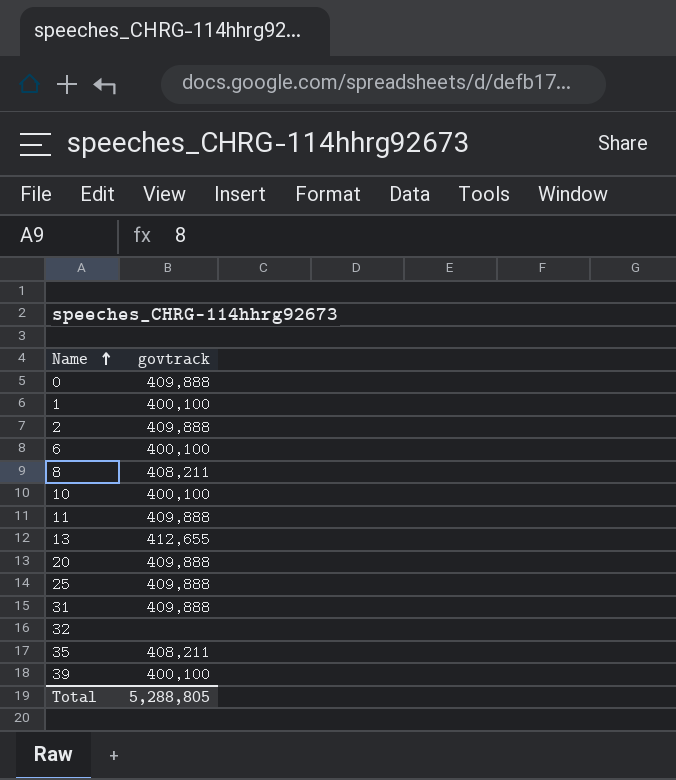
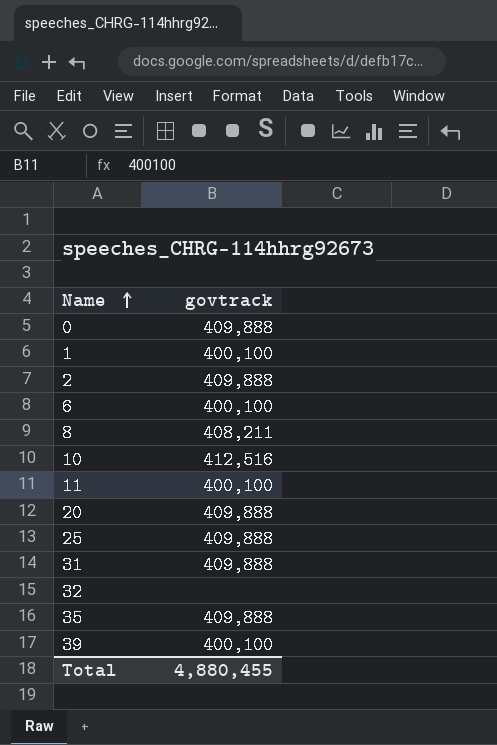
row 13: 412,655 -> none
10 | govtrack: 400,100 -> 412,516
11 | govtrack: 409,888 -> 400,100
35 | govtrack: 408,211 -> 409,888
Total | govtrack: 5,288,805 -> 4,880,455

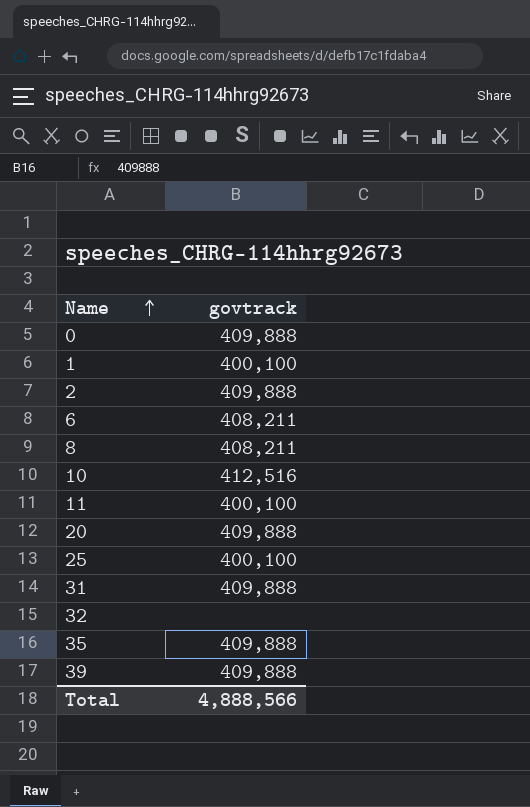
6 | govtrack: 400,100 -> 408,211
25 | govtrack: 409,888 -> 400,100
39 | govtrack: 400,100 -> 409,888
Total | govtrack: 4,880,455 -> 4,888,566

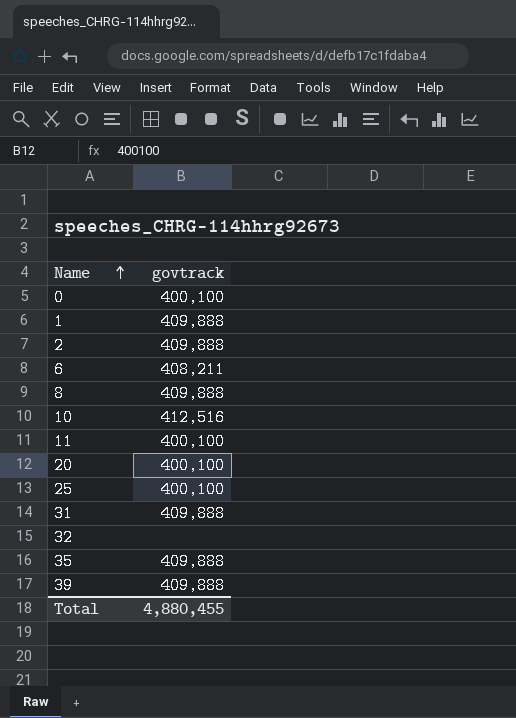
0 | govtrack: 409,888 -> 400,100
1 | govtrack: 400,100 -> 409,888
8 | govtrack: 408,211 -> 409,888
20 | govtrack: 409,888 -> 400,100
Total | govtrack: 4,888,566 -> 4,880,455

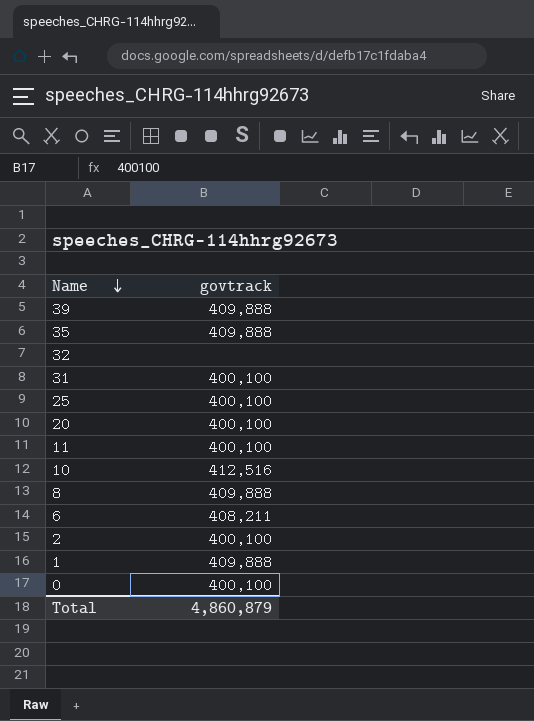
row order: Name ascending -> Name descending
31 | govtrack: 409,888 -> 400,100
2 | govtrack: 409,888 -> 400,100
Total | govtrack: 4,880,455 -> 4,860,879

